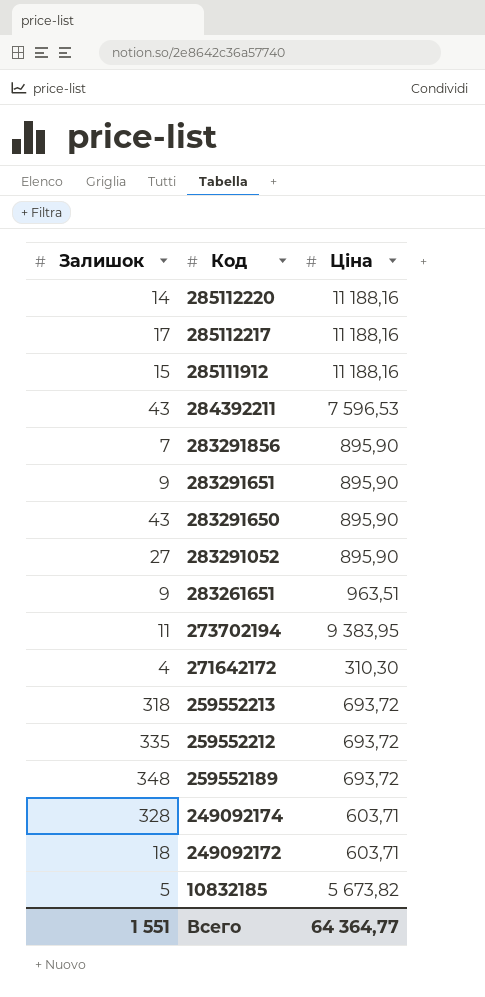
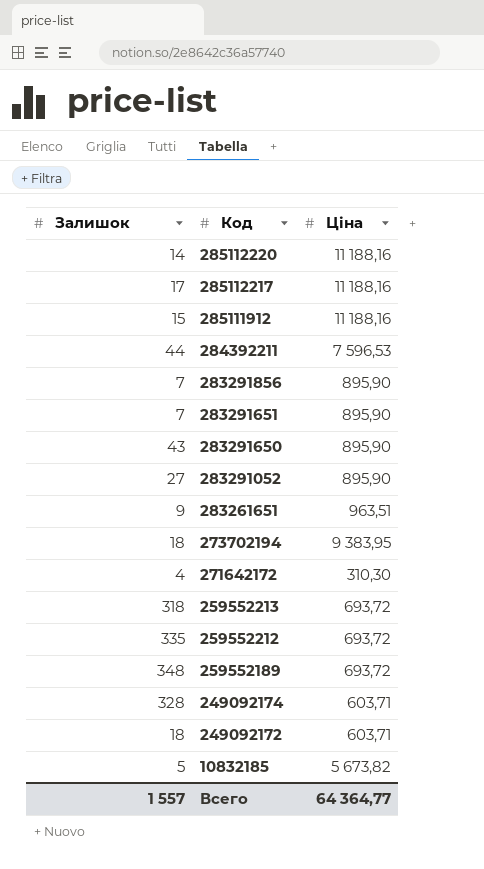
284392211 | Залишок: 43 -> 44
283291651 | Залишок: 9 -> 7
273702194 | Залишок: 11 -> 18
Всего | Залишок: 1 551 -> 1 557

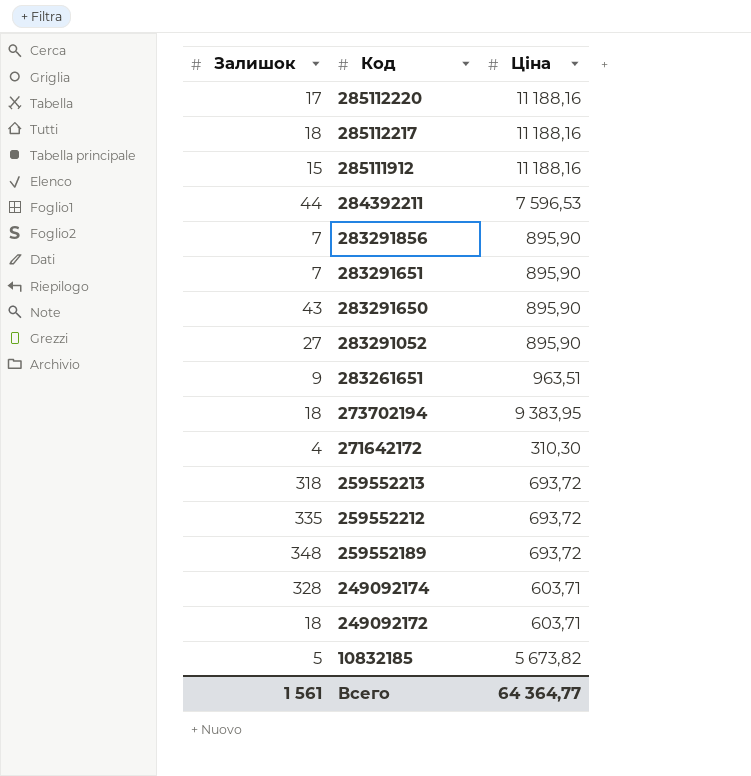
285112220 | Залишок: 14 -> 17
285112217 | Залишок: 17 -> 18
Всего | Залишок: 1 557 -> 1 561

